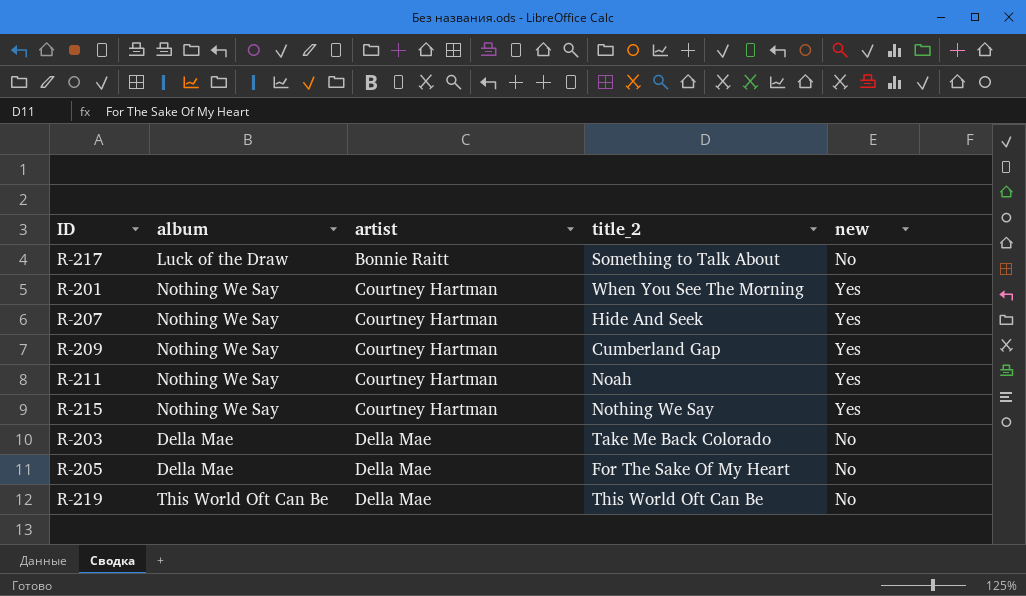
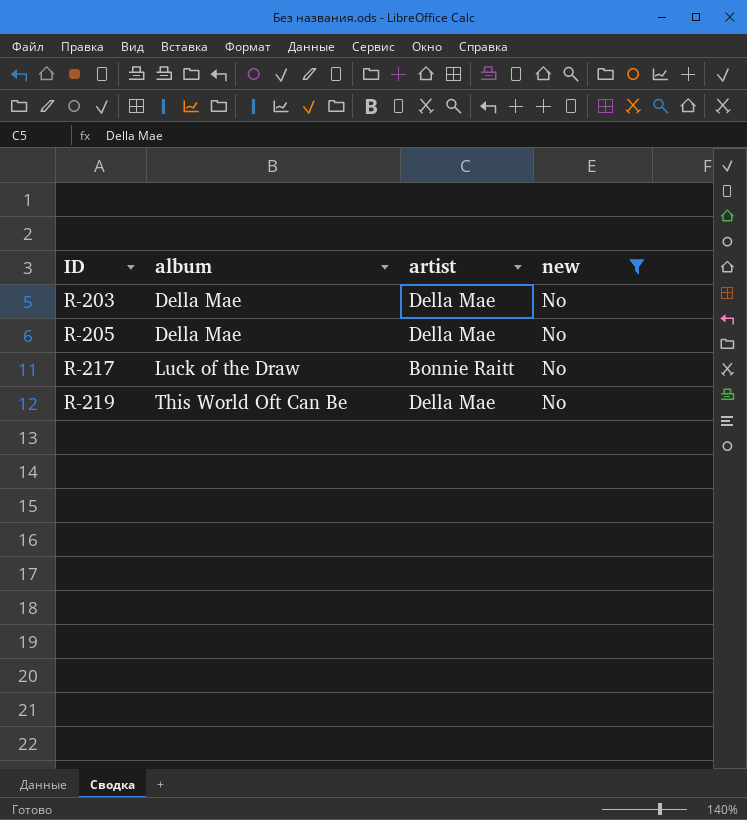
filter: none -> new = No
row order: artist ascending -> ID ascending
column title_2 | position: 4 -> none

